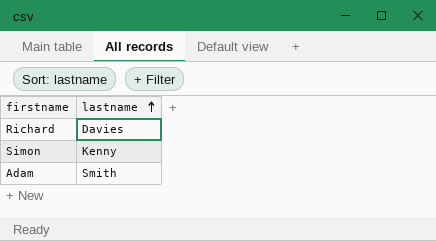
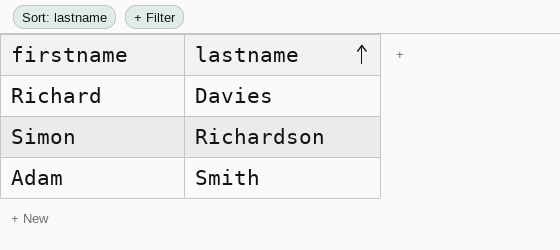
Simon | lastname: Kenny -> Richardson

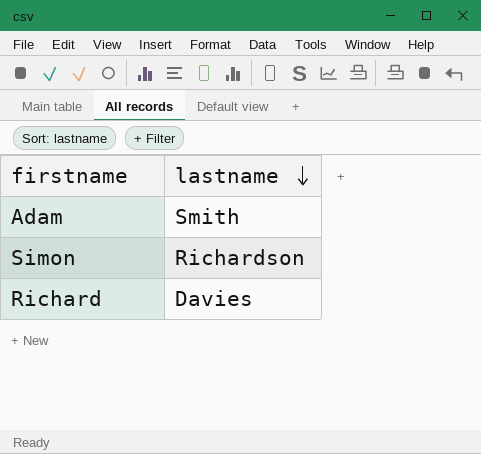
row order: lastname ascending -> lastname descending

